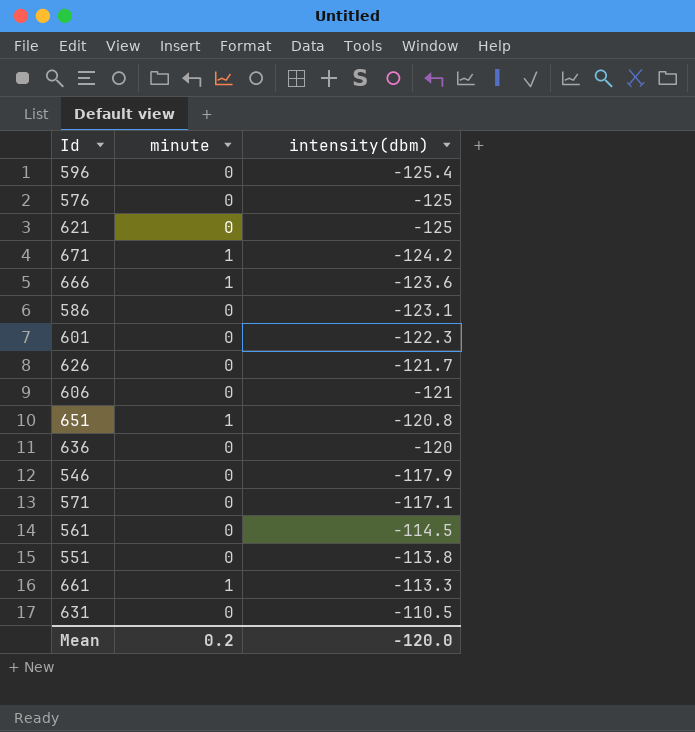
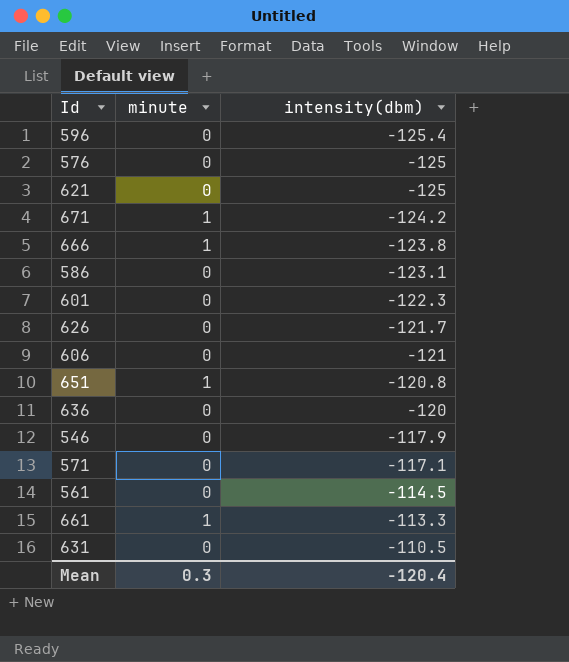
row 551: 0 | -113.8 -> none
666 | intensity(dbm): -123.6 -> -123.8
Mean | minute: 0.2 -> 0.3
Mean | intensity(dbm): -120.0 -> -120.4

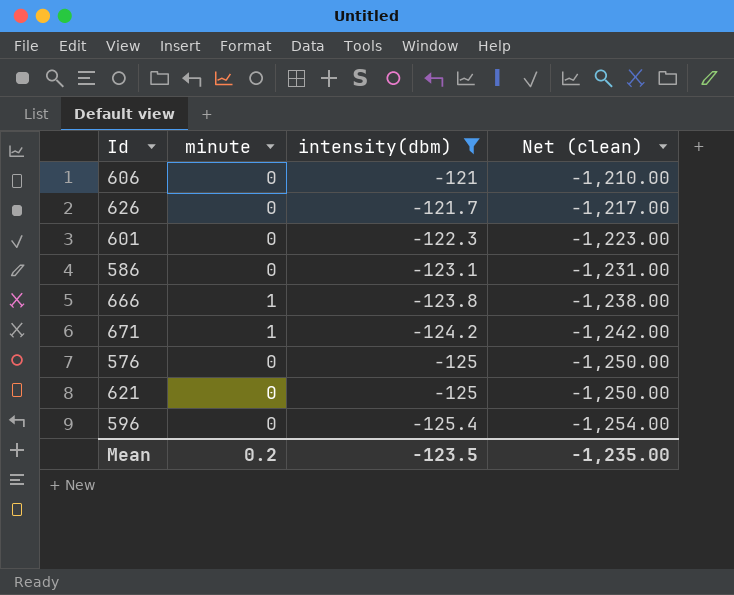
filter: none -> intensity(dbm) <= -121
row order: intensity(dbm) ascending -> intensity(dbm) descending
column Net (clean) | formula: none -> [intensity(dbm)] * 10
Mean | minute: 0.3 -> 0.2
Mean | intensity(dbm): -120.4 -> -123.5

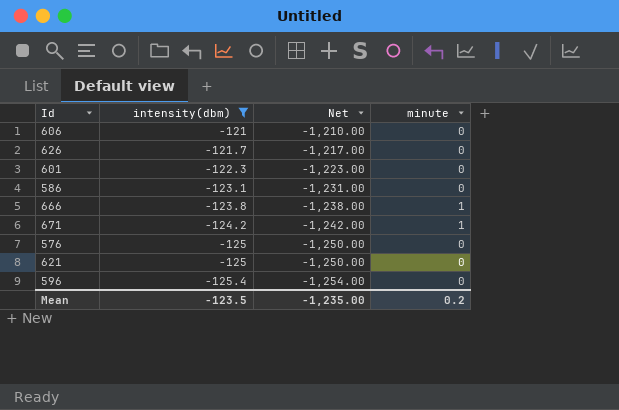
column name: Net (clean) -> Net
column minute | position: 2 -> 4

